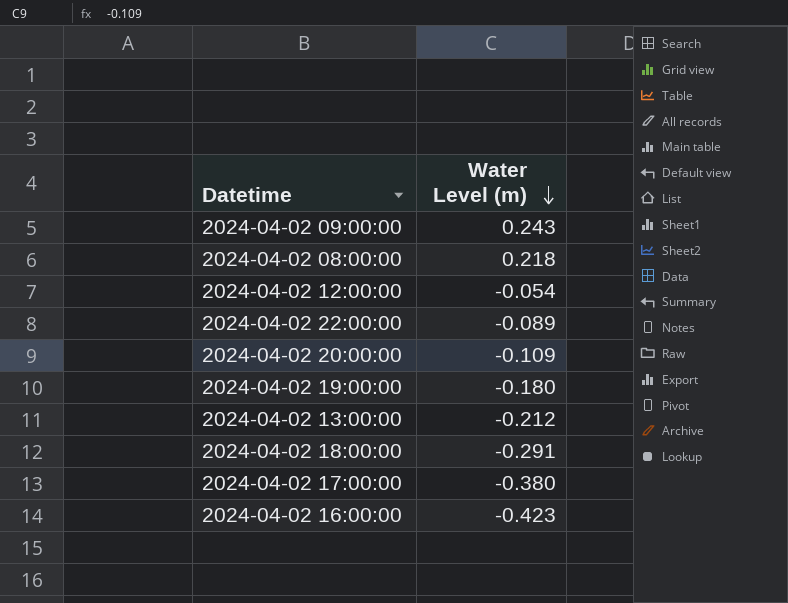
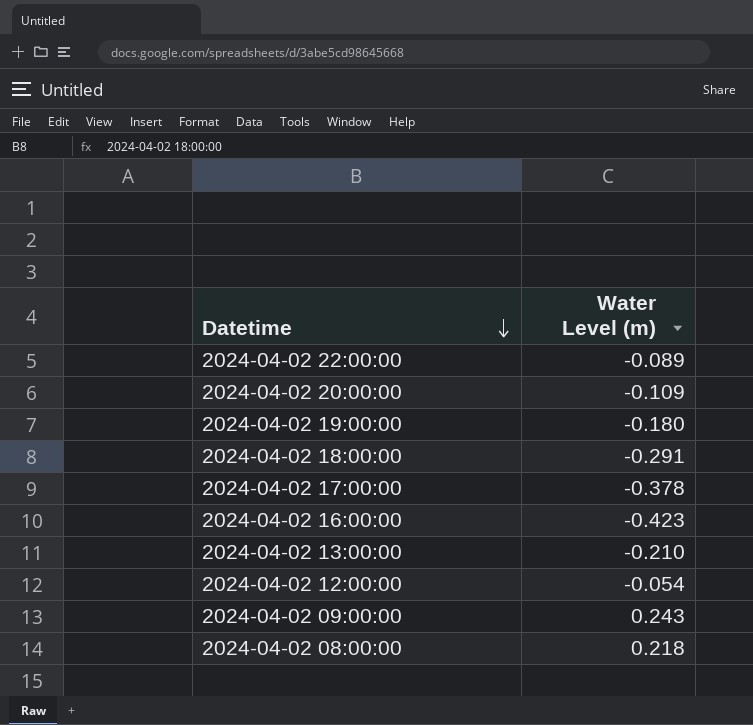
row order: Water Level (m) descending -> Datetime descending
2024-04-02 17:00:00 | Water Level (m): -0.380 -> -0.378
2024-04-02 13:00:00 | Water Level (m): -0.212 -> -0.210

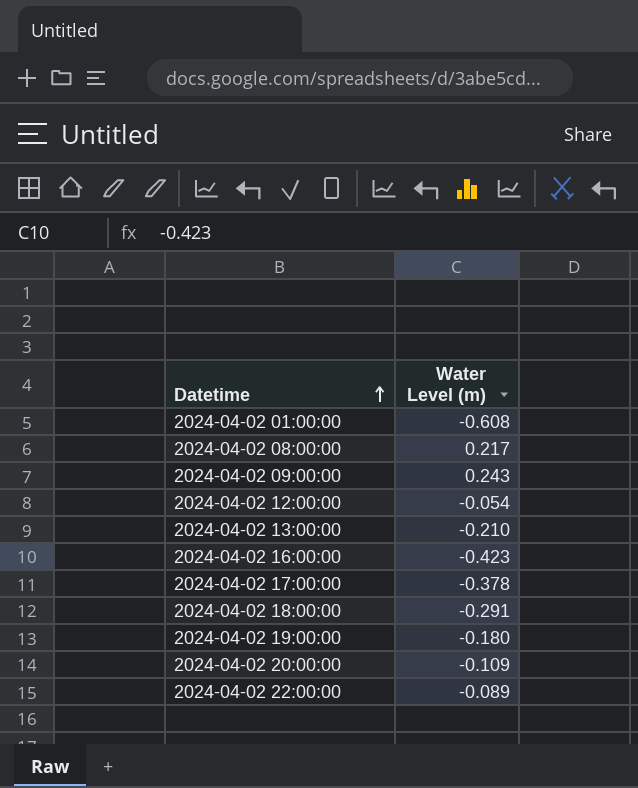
row order: Datetime descending -> Datetime ascending
row 2024-04-02 01:00:00: none -> -0.608
2024-04-02 08:00:00 | Water Level (m): 0.218 -> 0.217

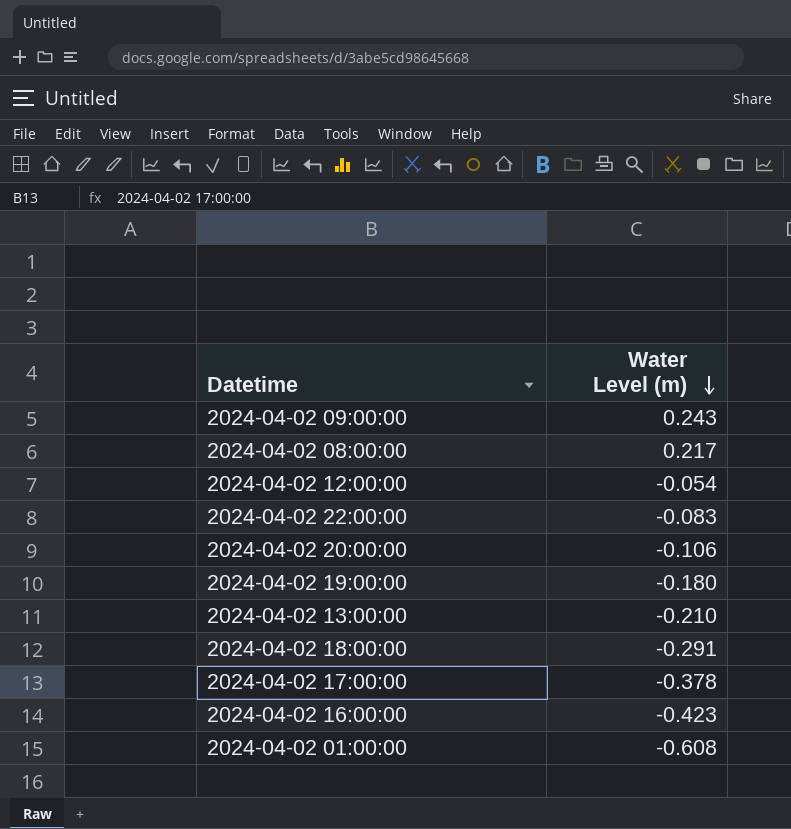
row order: Datetime ascending -> Water Level (m) descending
2024-04-02 22:00:00 | Water Level (m): -0.089 -> -0.083
2024-04-02 20:00:00 | Water Level (m): -0.109 -> -0.106

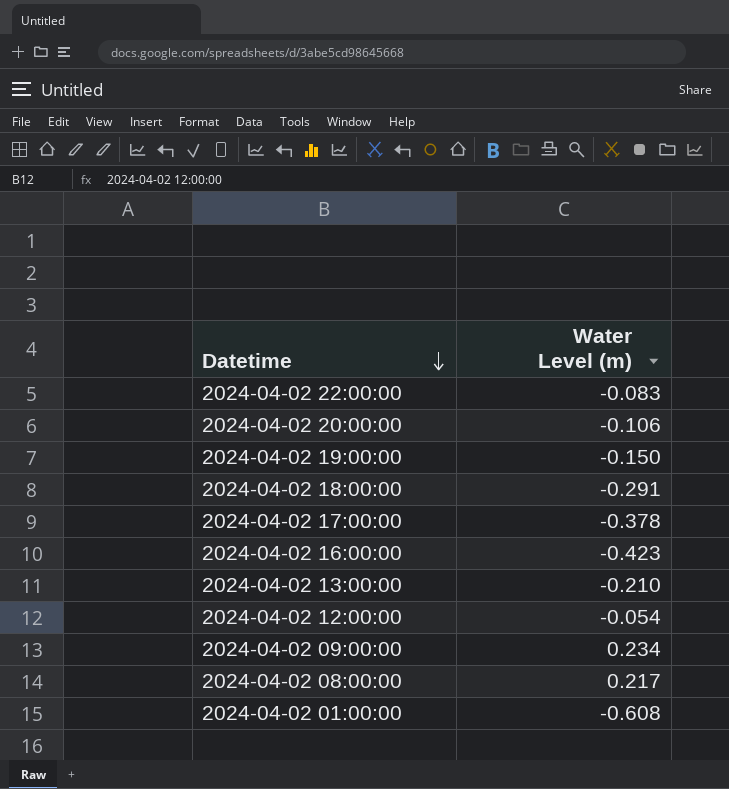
row order: Water Level (m) descending -> Datetime descending
2024-04-02 19:00:00 | Water Level (m): -0.180 -> -0.150
2024-04-02 09:00:00 | Water Level (m): 0.243 -> 0.234

